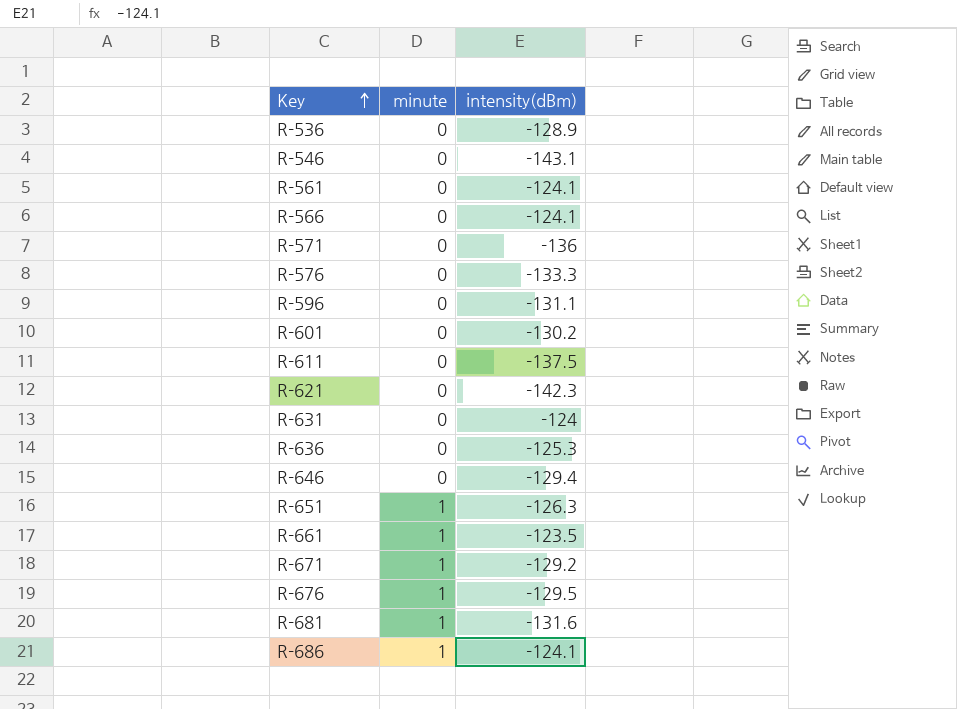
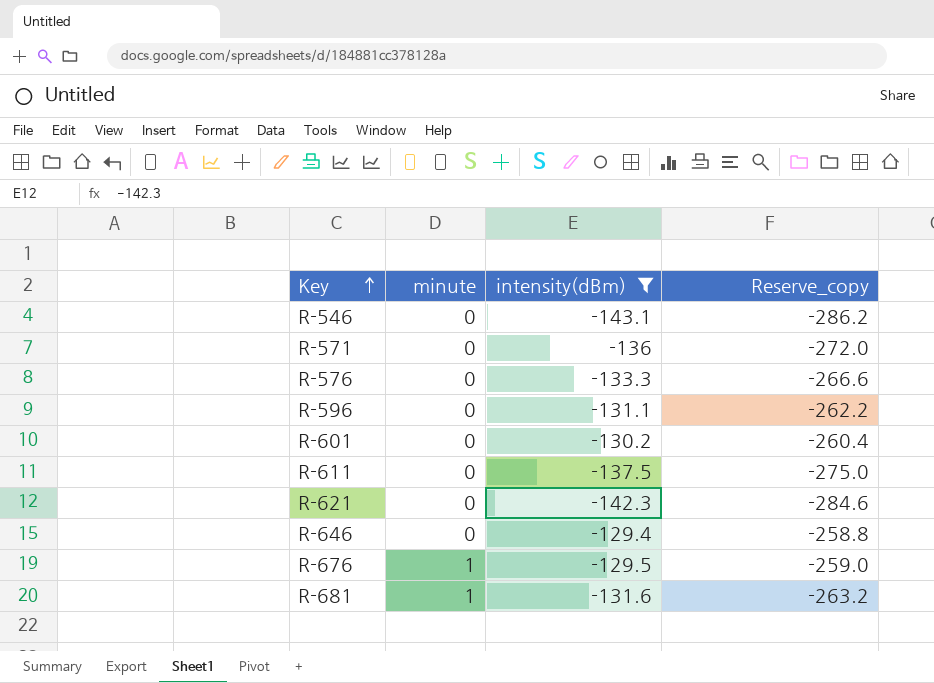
filter: none -> intensity(dBm) <= -129.4
column Reserve_copy | formula: none -> [intensity(dBm)] * 2

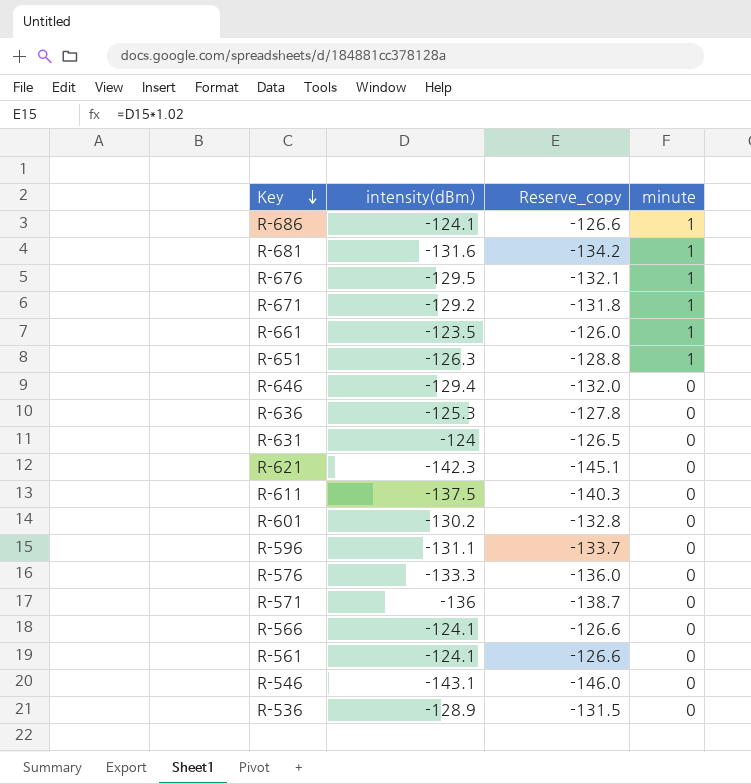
filter: intensity(dBm) <= -129.4 -> none
row order: Key ascending -> Key descending
column Reserve_copy | formula: [intensity(dBm)] * 2 -> [intensity(dBm)] * 1.02
column minute | position: 2 -> 4

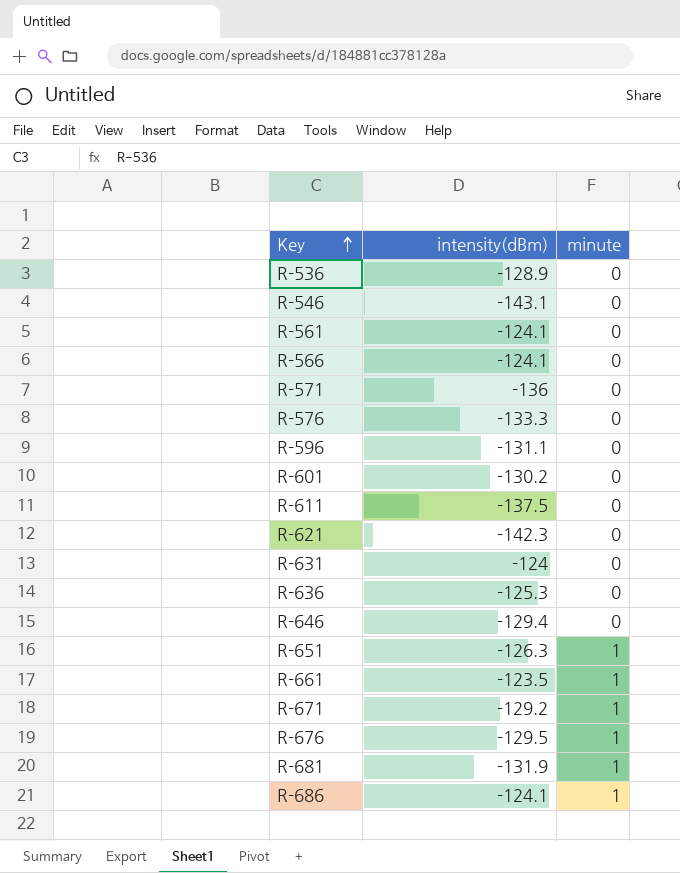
row order: Key descending -> Key ascending
column Reserve_copy | formula: [intensity(dBm)] * 1.02 -> none
R-681 | intensity(dBm): -131.6 -> -131.9

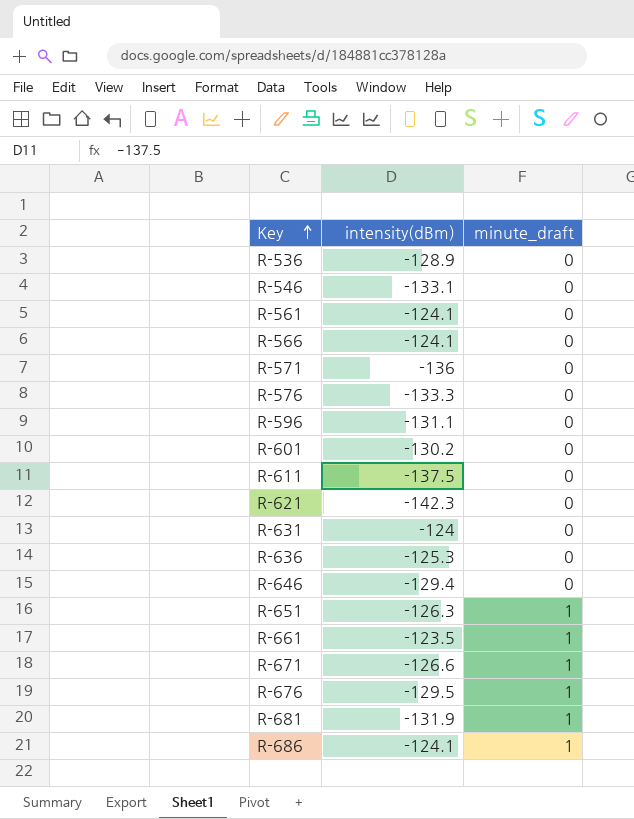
column name: minute -> minute_draft
R-546 | intensity(dBm): -143.1 -> -133.1
R-671 | intensity(dBm): -129.2 -> -126.6

